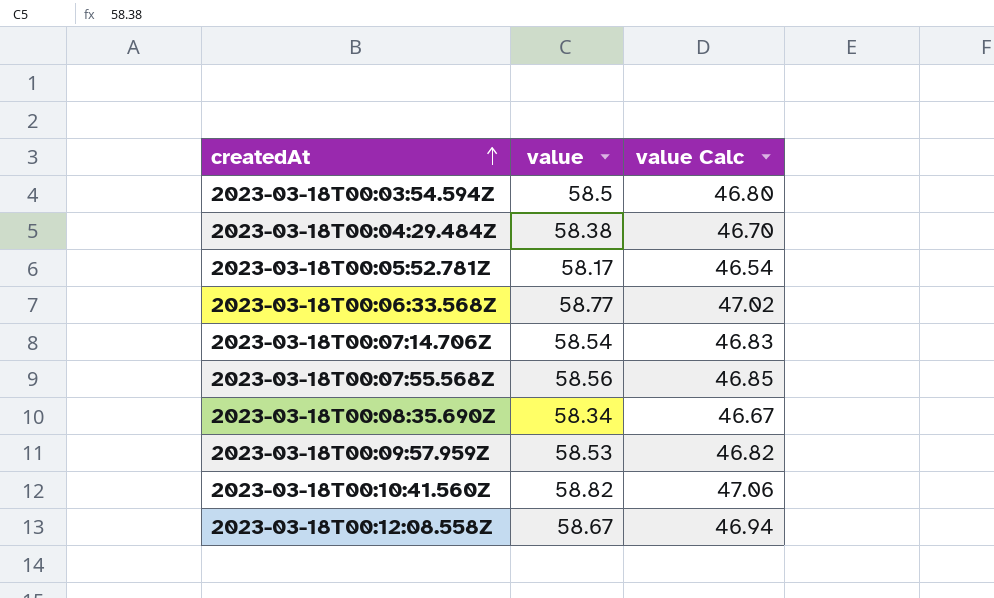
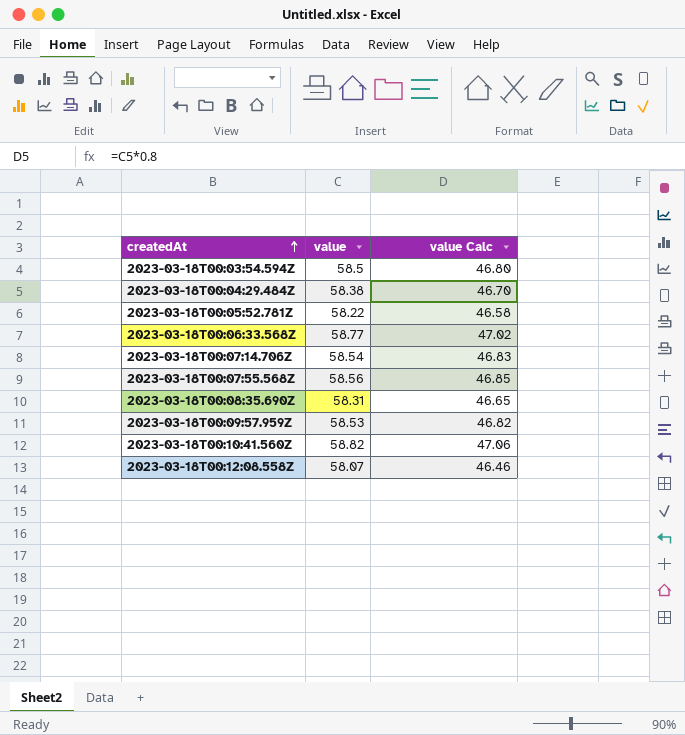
2023-03-18T00:05:52.781Z | value: 58.17 -> 58.22
2023-03-18T00:05:52.781Z | value Calc: 46.54 -> 46.58
2023-03-18T00:08:35.690Z | value: 58.34 -> 58.31
2023-03-18T00:08:35.690Z | value Calc: 46.67 -> 46.65
2023-03-18T00:12:08.558Z | value: 58.67 -> 58.07
2023-03-18T00:12:08.558Z | value Calc: 46.94 -> 46.46

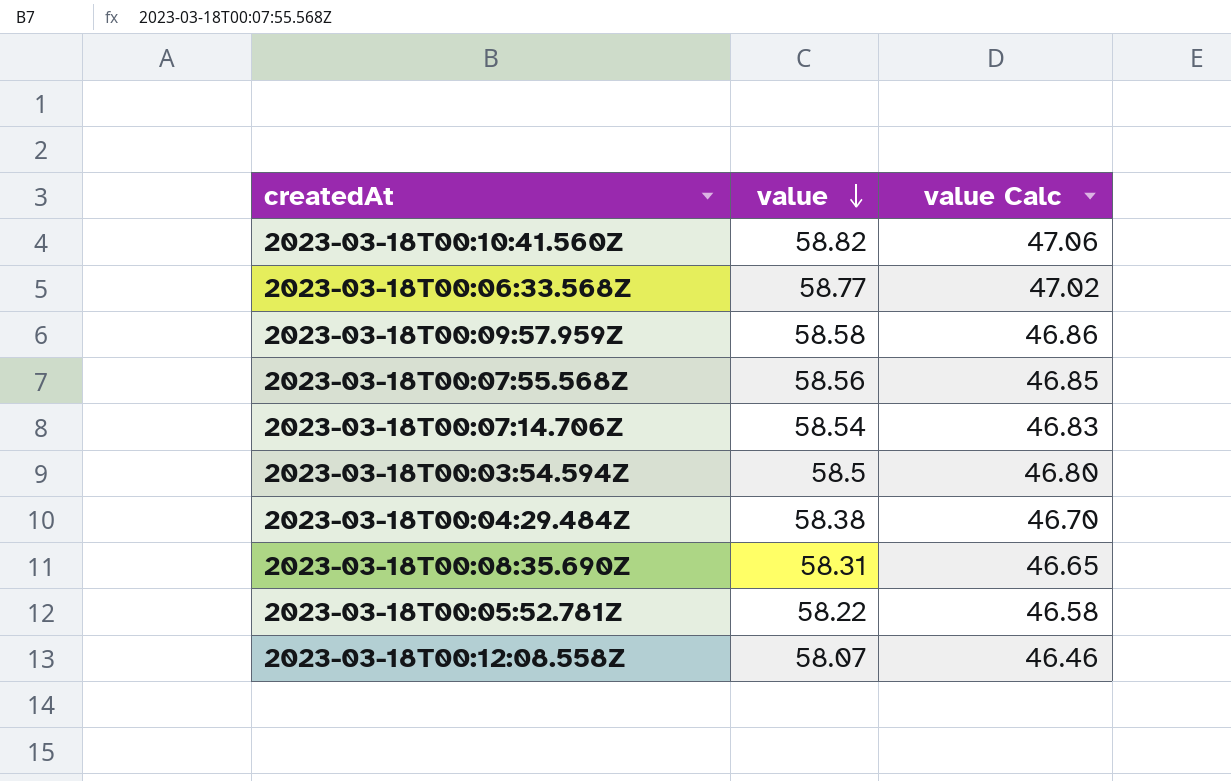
row order: createdAt ascending -> value descending
2023-03-18T00:09:57.959Z | value: 58.53 -> 58.58
2023-03-18T00:09:57.959Z | value Calc: 46.82 -> 46.86

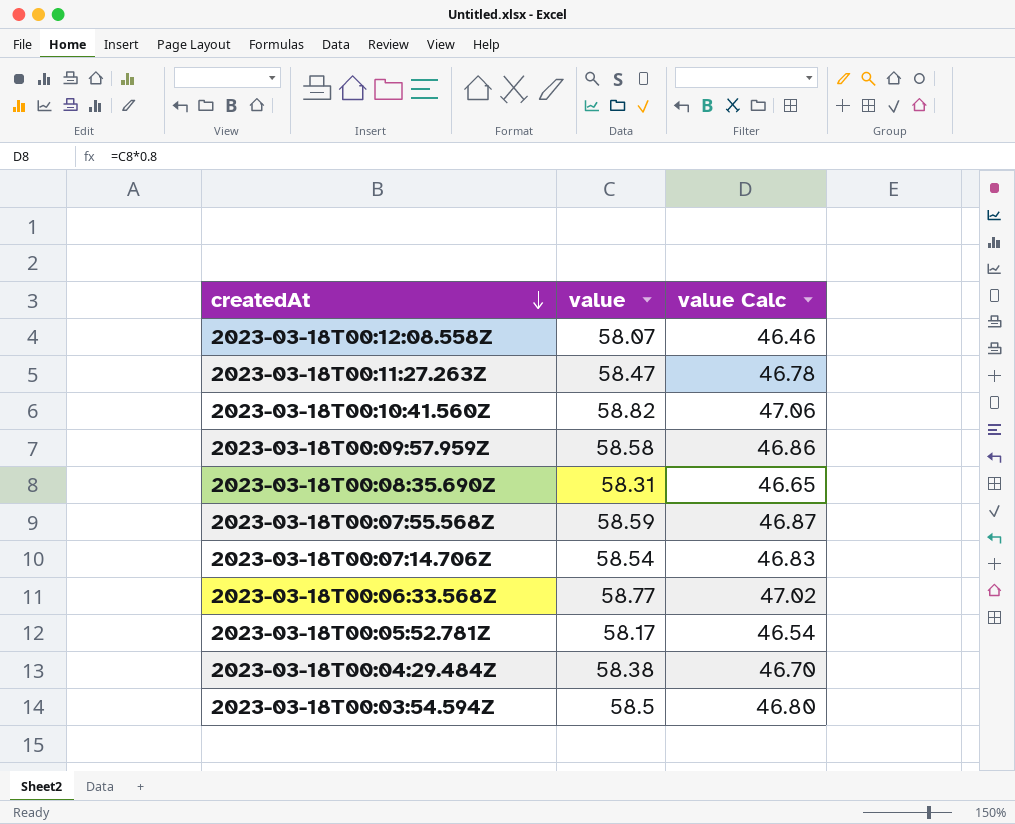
row order: value descending -> createdAt descending
row 2023-03-18T00:11:27.263Z: none -> 58.47 | 46.78
2023-03-18T00:07:55.568Z | value: 58.56 -> 58.59
2023-03-18T00:07:55.568Z | value Calc: 46.85 -> 46.87
2023-03-18T00:05:52.781Z | value: 58.22 -> 58.17
2023-03-18T00:05:52.781Z | value Calc: 46.58 -> 46.54

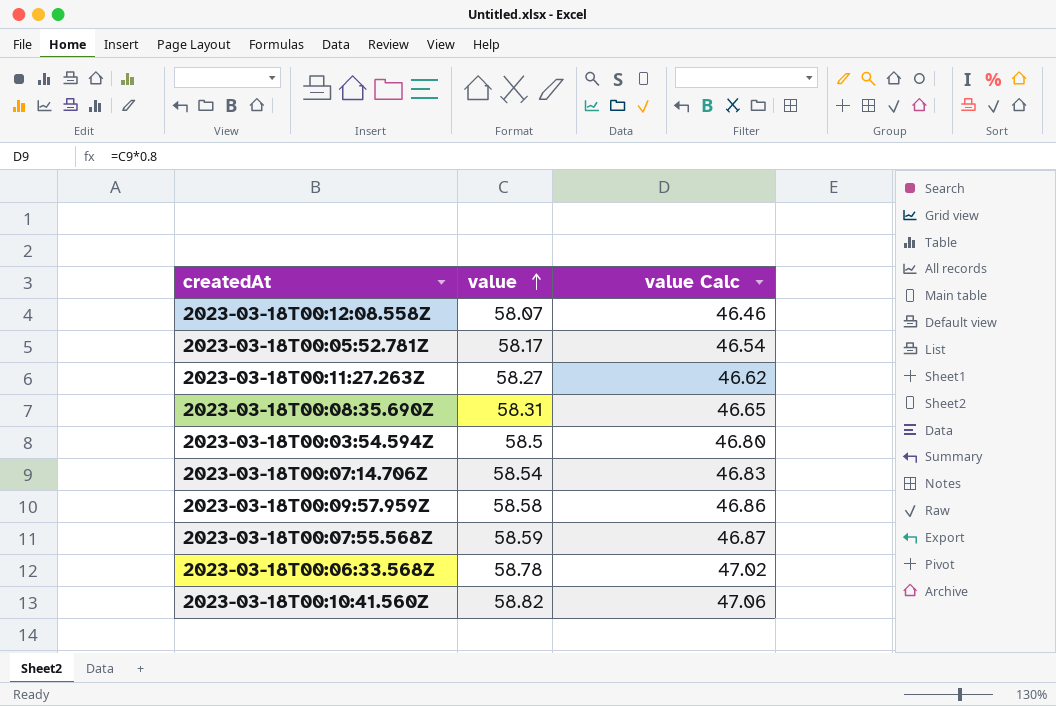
row order: createdAt descending -> value ascending
row 2023-03-18T00:04:29.484Z: 58.38 | 46.70 -> none
2023-03-18T00:11:27.263Z | value: 58.47 -> 58.27
2023-03-18T00:11:27.263Z | value Calc: 46.78 -> 46.62
2023-03-18T00:06:33.568Z | value: 58.77 -> 58.78

